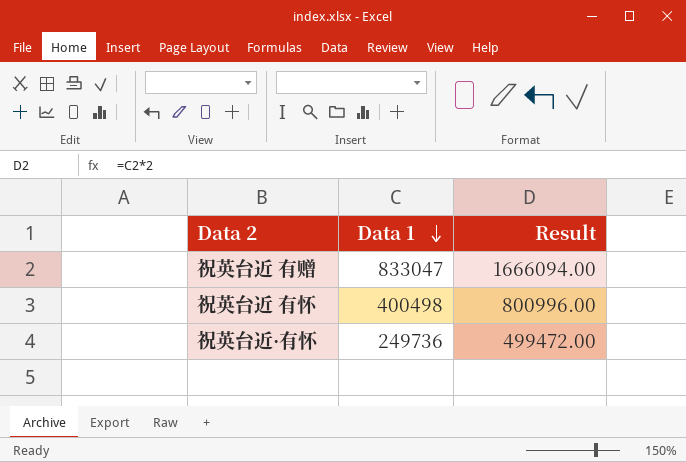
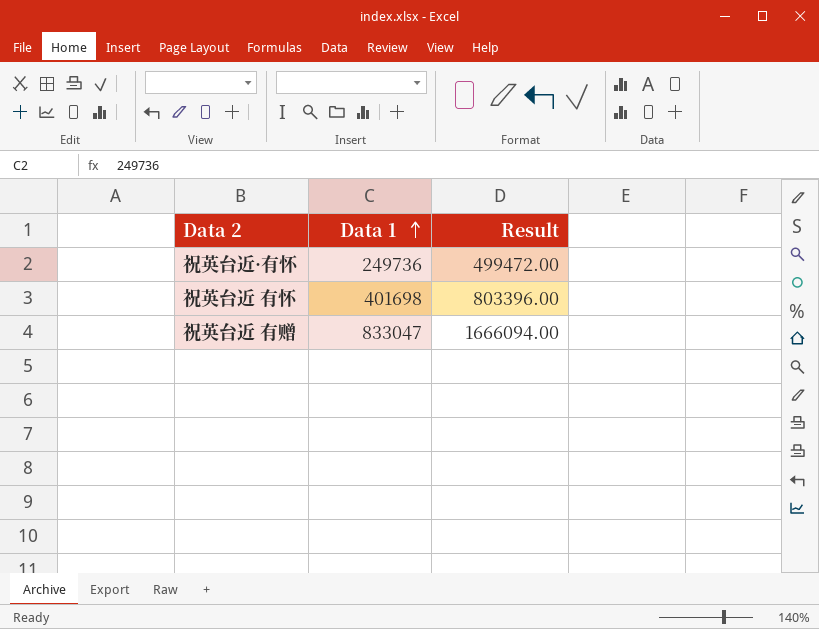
row order: Data 1 descending -> Data 1 ascending
祝英台近 有怀 | Data 1: 400498 -> 401698
祝英台近 有怀 | Result: 800996.00 -> 803396.00

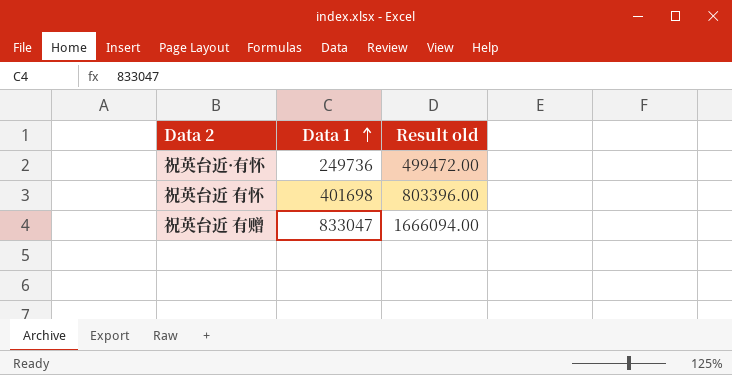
column name: Result -> Result old

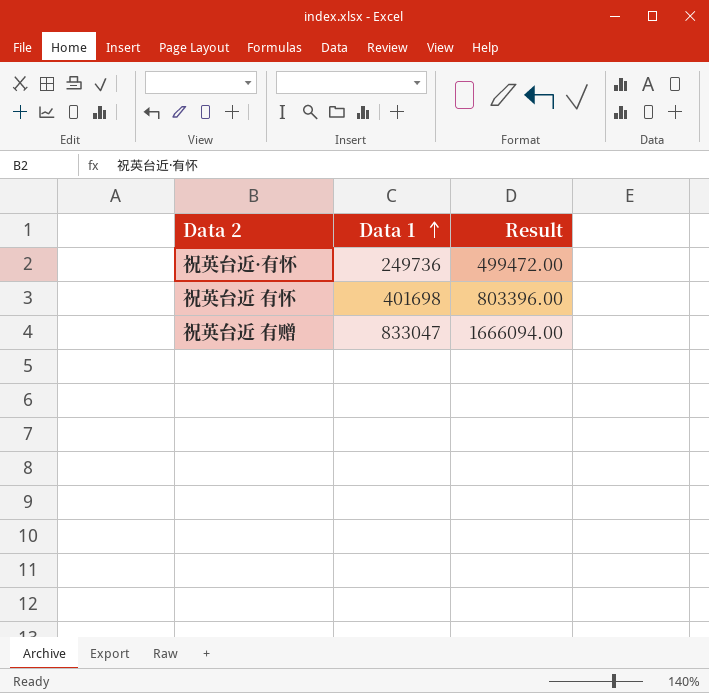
column name: Result old -> Result

